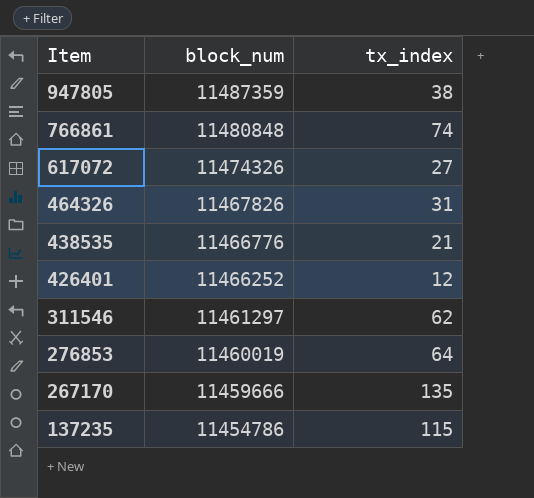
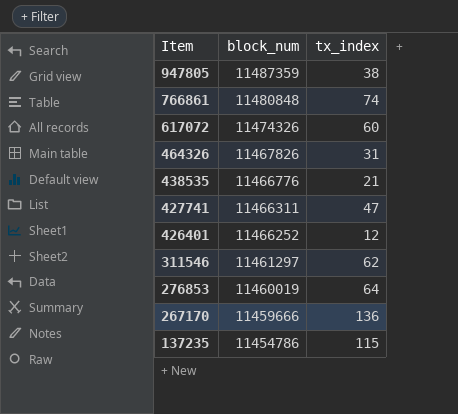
617072 | tx_index: 27 -> 60
row 427741: none -> 11466311 | 47
267170 | tx_index: 135 -> 136

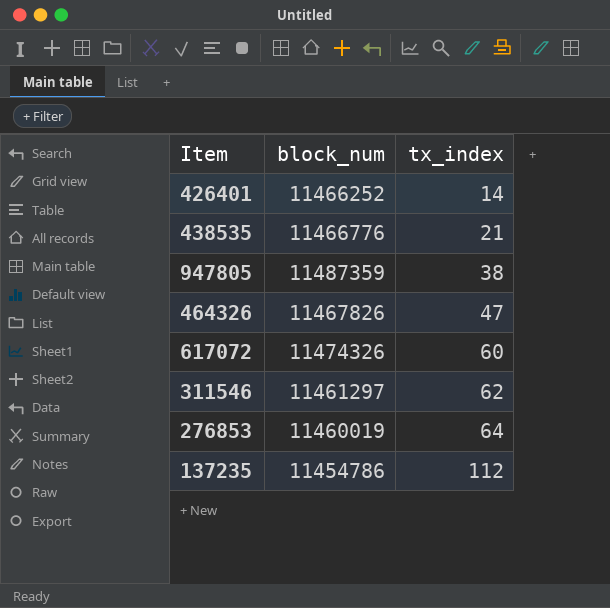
row order: Item descending -> tx_index ascending
row 766861: 11480848 | 74 -> none
row 427741: 11466311 | 47 -> none
row 267170: 11459666 | 136 -> none
426401 | tx_index: 12 -> 14
464326 | tx_index: 31 -> 47
137235 | tx_index: 115 -> 112

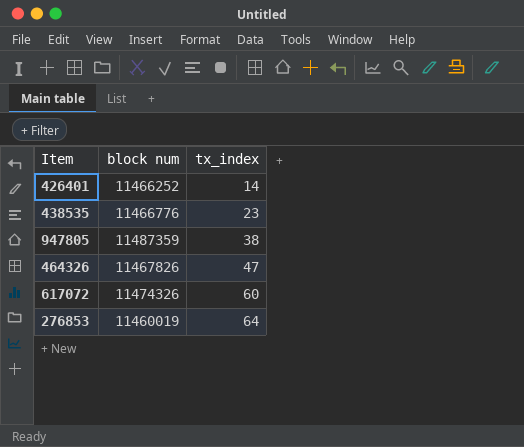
column name: block_num -> block num
row 311546: 11461297 | 62 -> none
row 137235: 11454786 | 112 -> none
438535 | tx_index: 21 -> 23

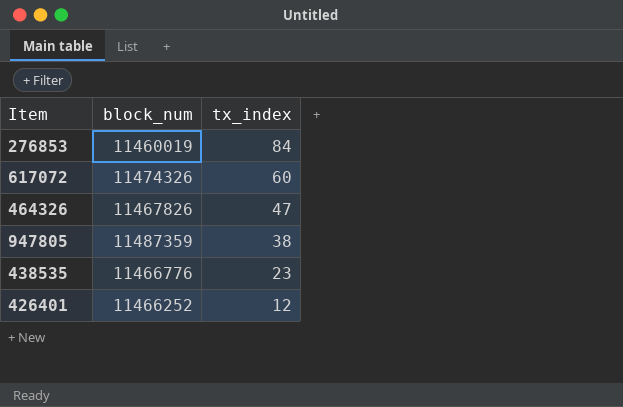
row order: tx_index ascending -> tx_index descending
column name: block num -> block_num
276853 | tx_index: 64 -> 84
426401 | tx_index: 14 -> 12

